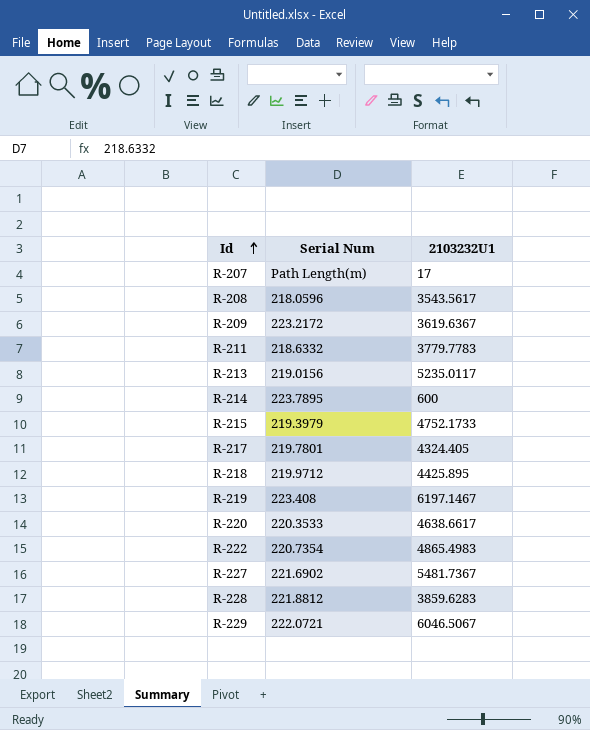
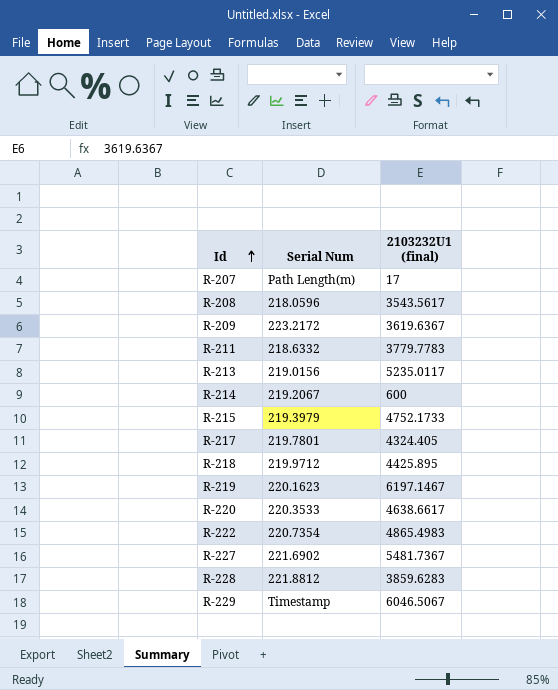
column name: 2103232U1 -> 2103232U1 (final)
R-214 | Serial Num: 223.7895 -> 219.2067
R-219 | Serial Num: 223.408 -> 220.1623
R-229 | Serial Num: 222.0721 -> Timestamp

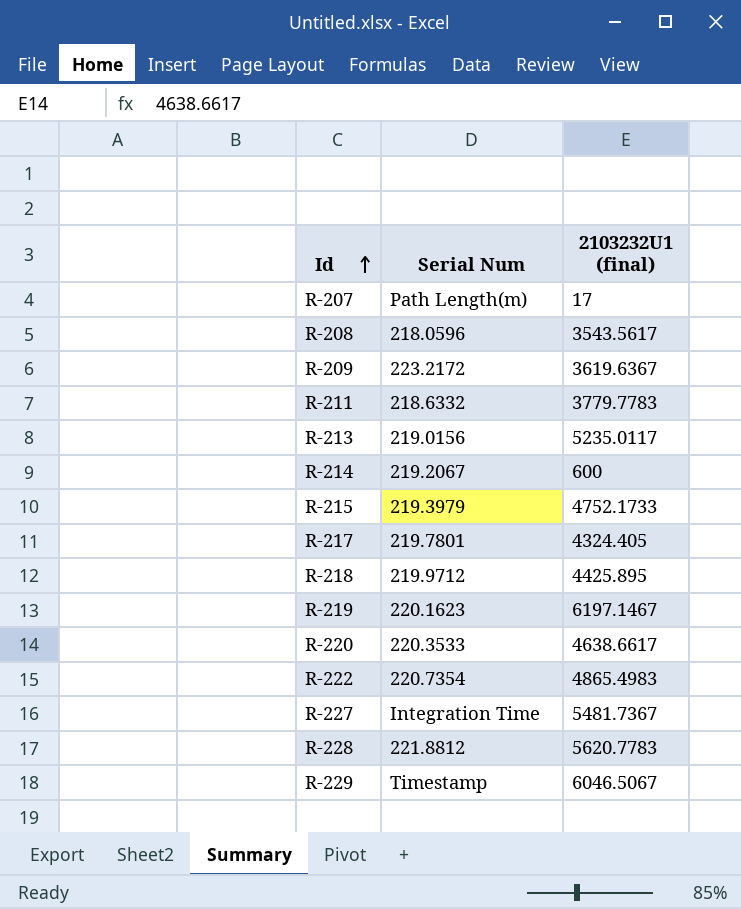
R-227 | Serial Num: 221.6902 -> Integration Time
R-228 | 2103232U1 (final): 3859.6283 -> 5620.7783

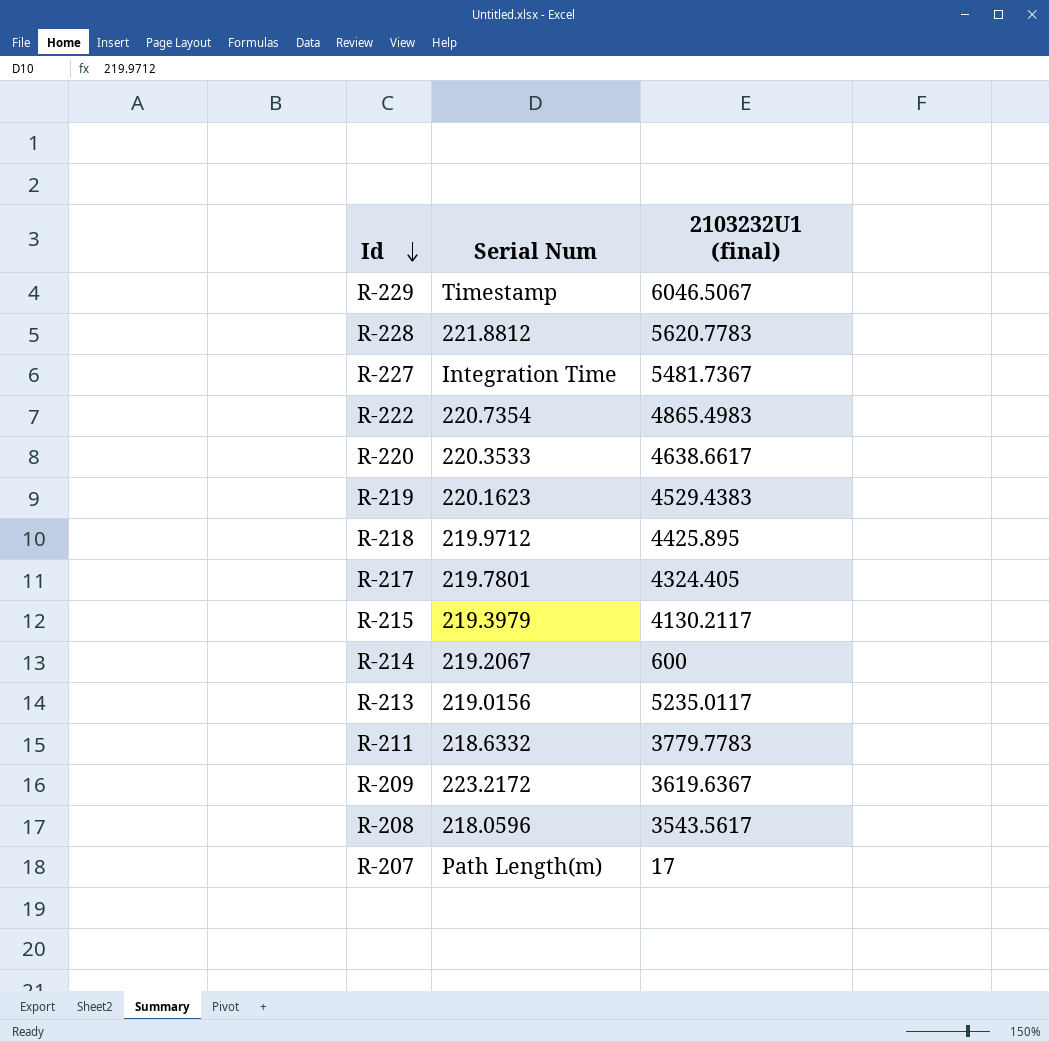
row order: Id ascending -> Id descending
R-219 | 2103232U1 (final): 6197.1467 -> 4529.4383
R-215 | 2103232U1 (final): 4752.1733 -> 4130.2117

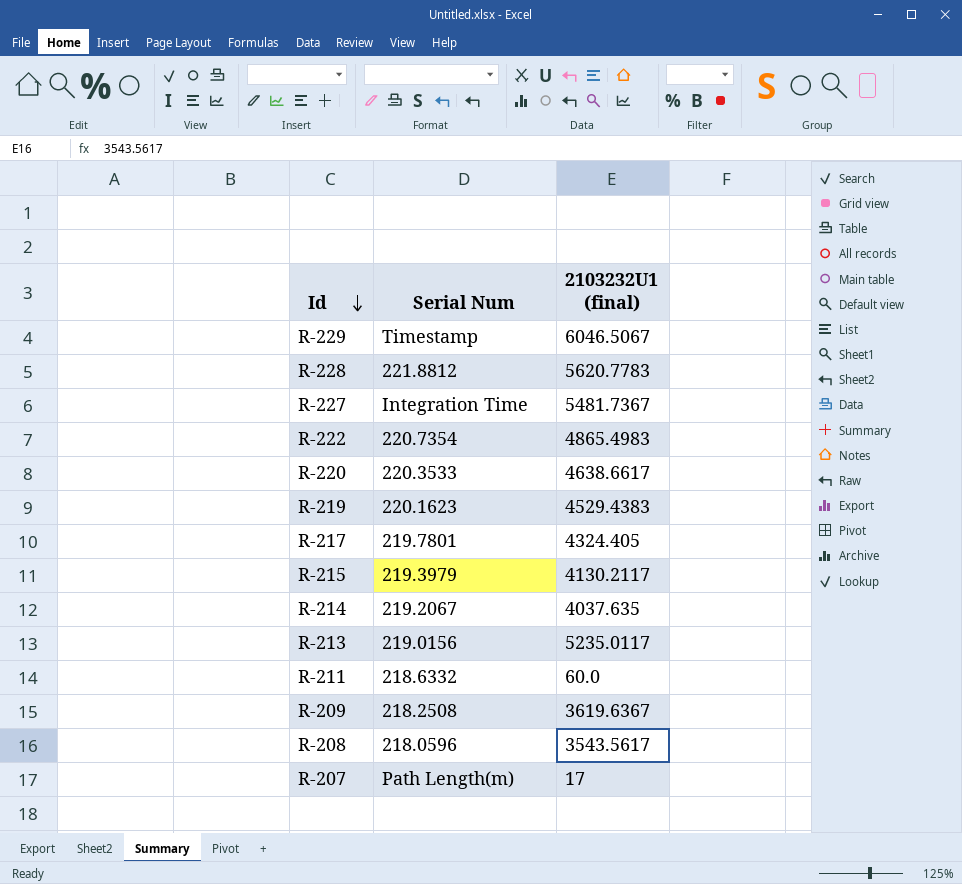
row R-218: 219.9712 | 4425.895 -> none
R-214 | 2103232U1 (final): 600 -> 4037.635
R-211 | 2103232U1 (final): 3779.7783 -> 60.0
R-209 | Serial Num: 223.2172 -> 218.2508

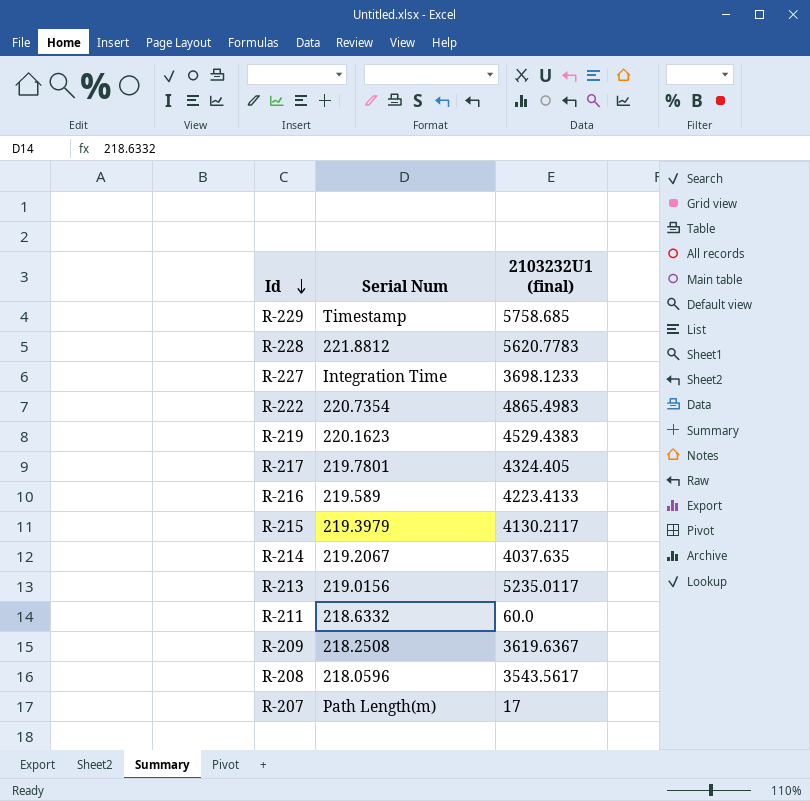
row R-220: 220.3533 | 4638.6617 -> none
R-229 | 2103232U1 (final): 6046.5067 -> 5758.685
R-227 | 2103232U1 (final): 5481.7367 -> 3698.1233
row R-216: none -> 219.589 | 4223.4133

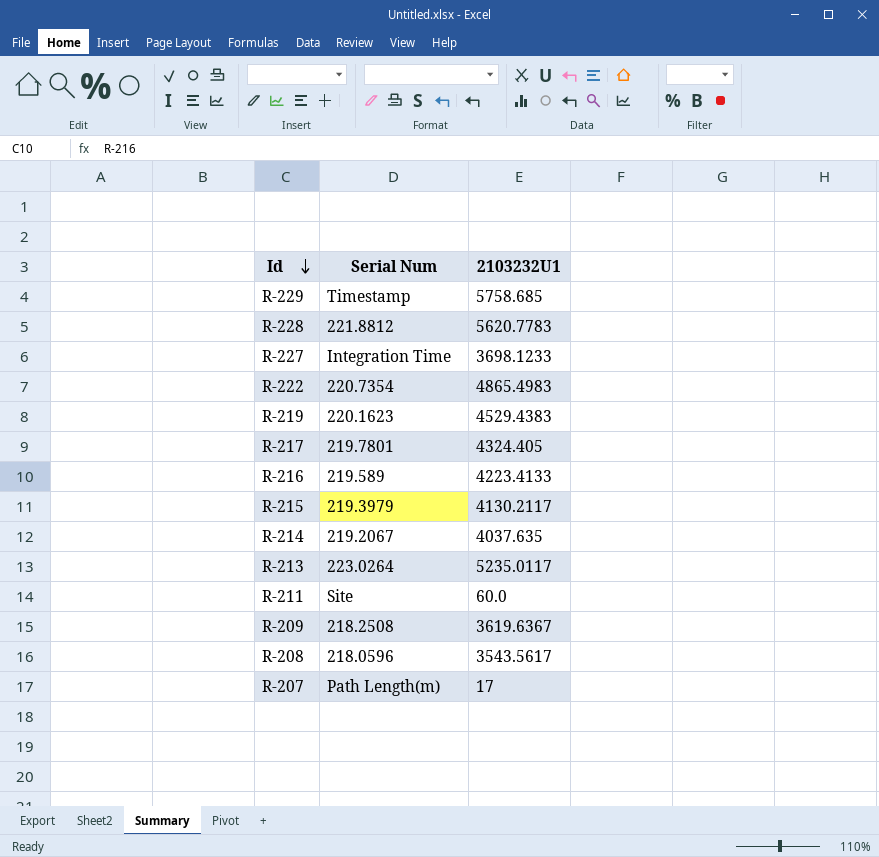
column name: 2103232U1 (final) -> 2103232U1
R-213 | Serial Num: 219.0156 -> 223.0264
R-211 | Serial Num: 218.6332 -> Site

